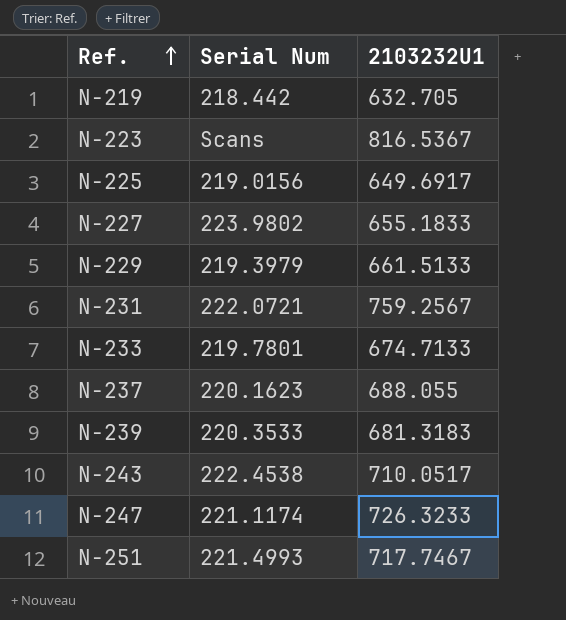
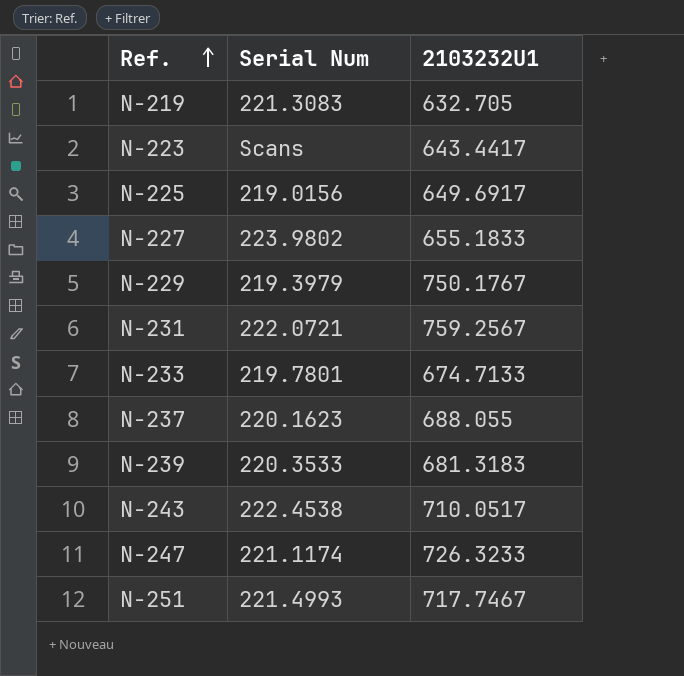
N-219 | Serial Num: 218.442 -> 221.3083
N-223 | 2103232U1: 816.5367 -> 643.4417
N-229 | 2103232U1: 661.5133 -> 750.1767

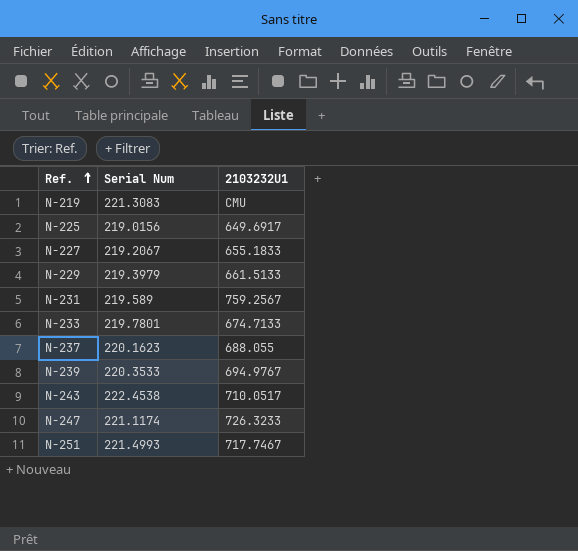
row N-223: Scans | 643.4417 -> none
N-219 | 2103232U1: 632.705 -> CMU
N-227 | Serial Num: 223.9802 -> 219.2067
N-229 | 2103232U1: 750.1767 -> 661.5133
N-231 | Serial Num: 222.0721 -> 219.589
N-239 | 2103232U1: 681.3183 -> 694.9767

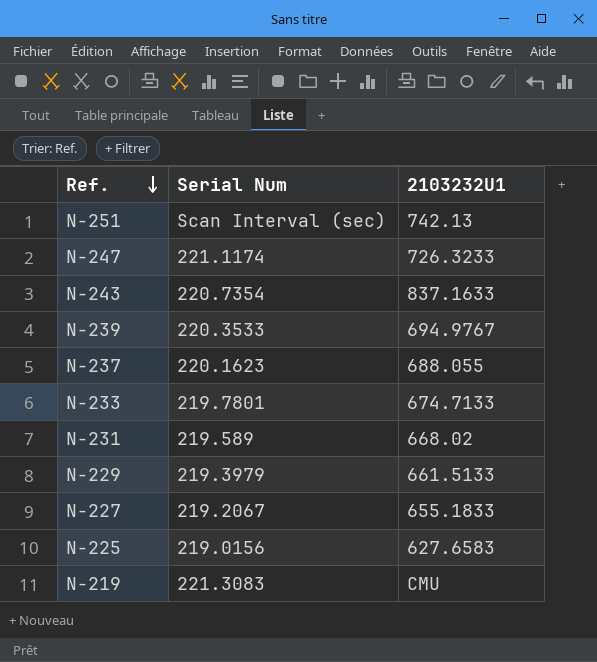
row order: Ref. ascending -> Ref. descending
N-251 | Serial Num: 221.4993 -> Scan Interval (sec)
N-251 | 2103232U1: 717.7467 -> 742.13
N-243 | Serial Num: 222.4538 -> 220.7354
N-243 | 2103232U1: 710.0517 -> 837.1633
N-231 | 2103232U1: 759.2567 -> 668.02
N-225 | 2103232U1: 649.6917 -> 627.6583

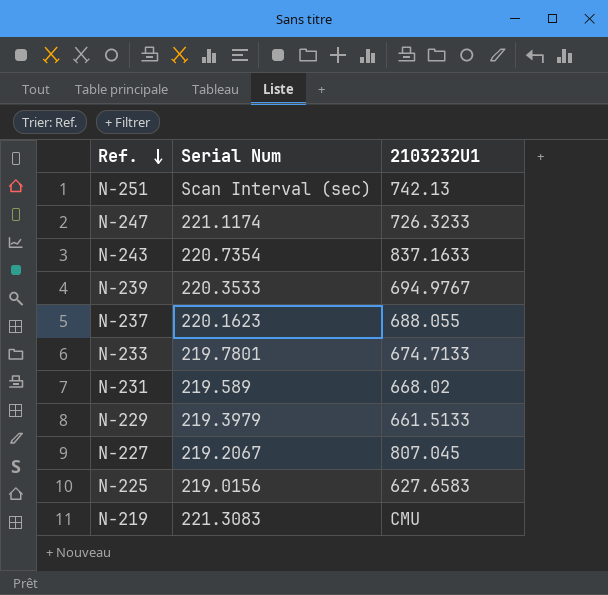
N-227 | 2103232U1: 655.1833 -> 807.045

